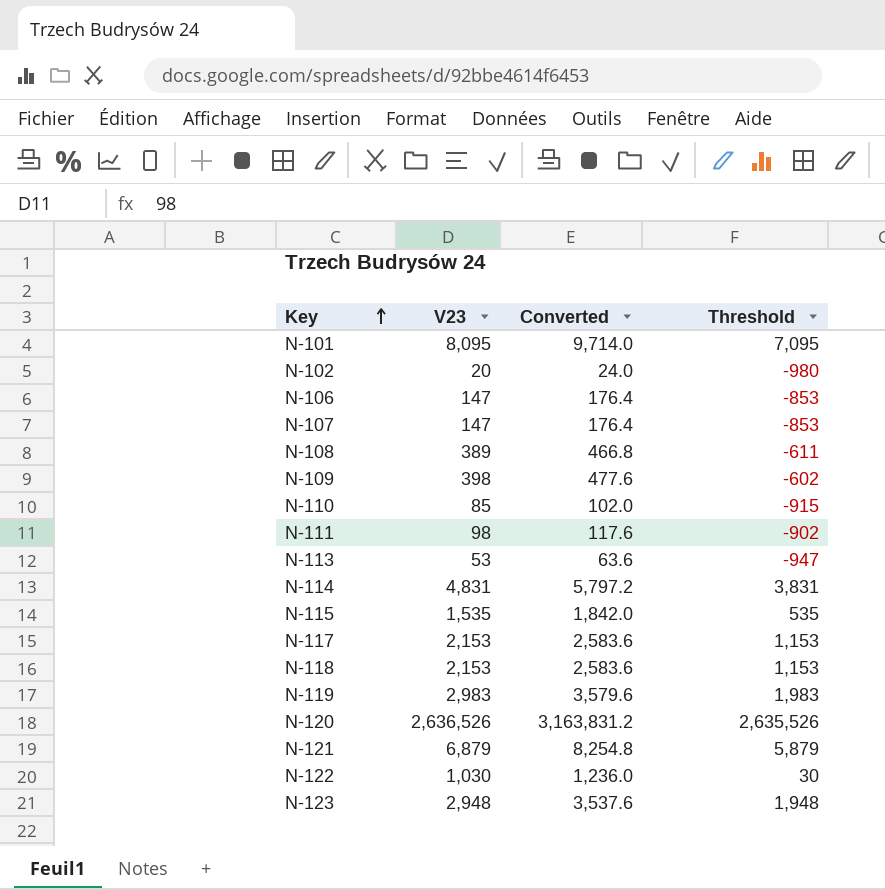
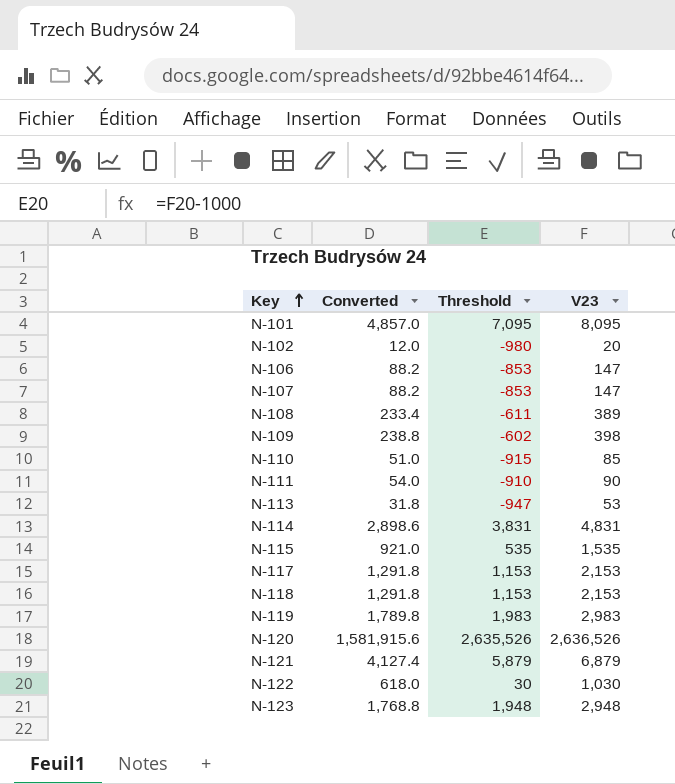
column Converted | formula: [V23] * 1.2 -> [V23] * 0.6
column V23 | position: 2 -> 4
N-111 | Threshold: -902 -> -910
N-111 | V23: 98 -> 90

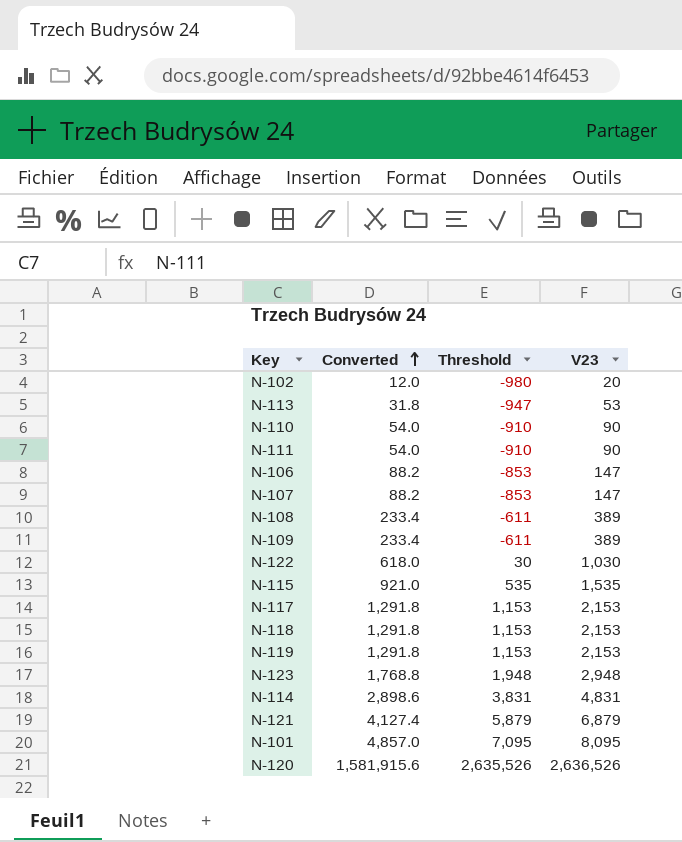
row order: Key ascending -> Converted ascending
N-110 | Converted: 51.0 -> 54.0
N-110 | Threshold: -915 -> -910
N-110 | V23: 85 -> 90
N-109 | Converted: 238.8 -> 233.4
N-109 | Threshold: -602 -> -611
N-109 | V23: 398 -> 389
N-119 | Converted: 1,789.8 -> 1,291.8
N-119 | Threshold: 1,983 -> 1,153
N-119 | V23: 2,983 -> 2,153

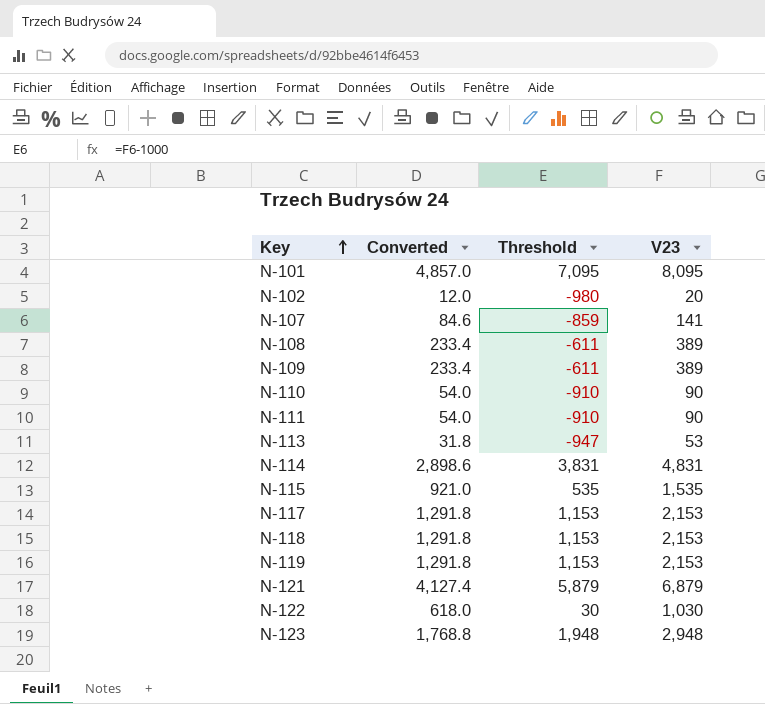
row order: Converted ascending -> Key ascending
row N-106: 88.2 | -853 | 147 -> none
row N-120: 1,581,915.6 | 2,635,526 | 2,636,526 -> none
N-107 | Converted: 88.2 -> 84.6
N-107 | Threshold: -853 -> -859
N-107 | V23: 147 -> 141

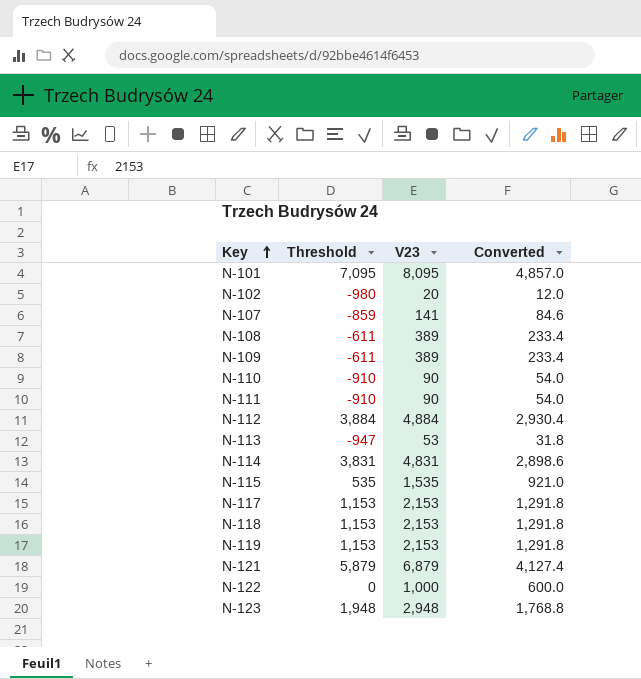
column Converted | position: 2 -> 4
row N-112: none -> 3,884 | 4,884 | 2,930.4
N-122 | Threshold: 30 -> 0
N-122 | V23: 1,030 -> 1,000
N-122 | Converted: 618.0 -> 600.0

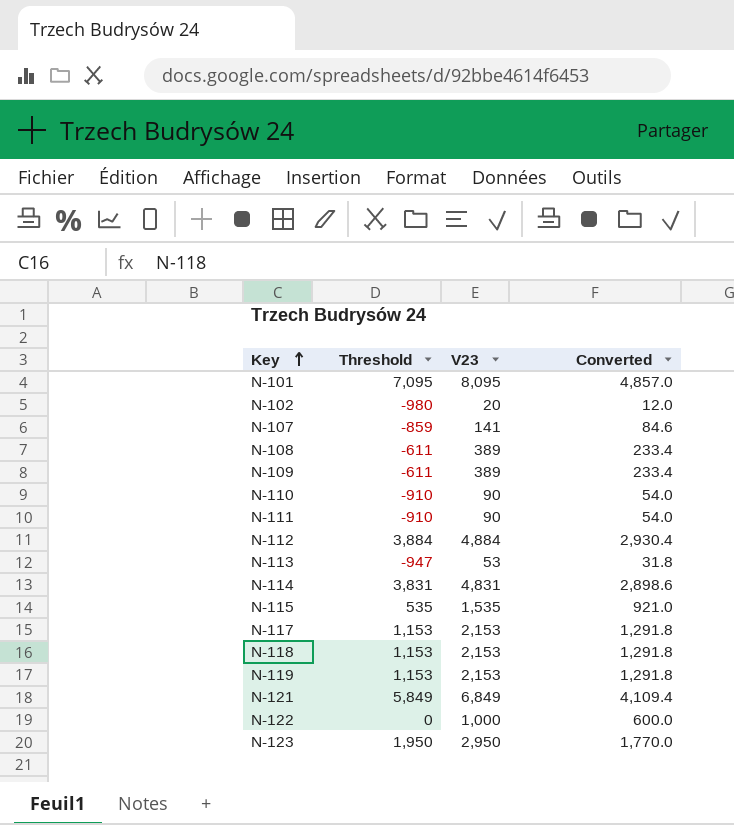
N-121 | Threshold: 5,879 -> 5,849
N-121 | V23: 6,879 -> 6,849
N-121 | Converted: 4,127.4 -> 4,109.4
N-123 | Threshold: 1,948 -> 1,950
N-123 | V23: 2,948 -> 2,950
N-123 | Converted: 1,768.8 -> 1,770.0

